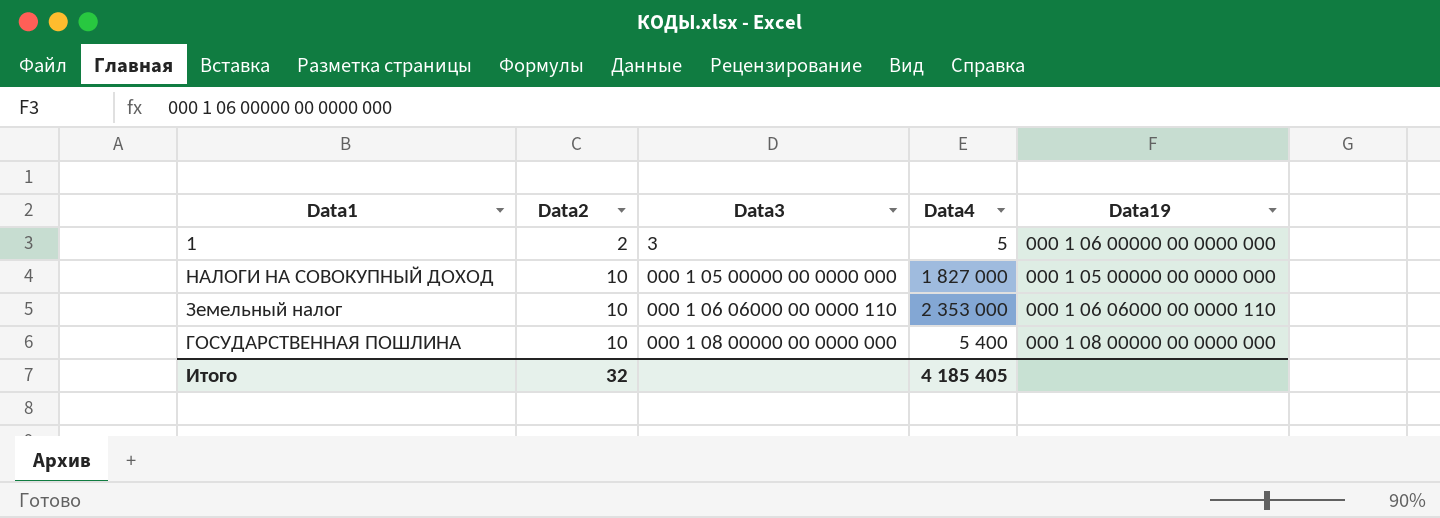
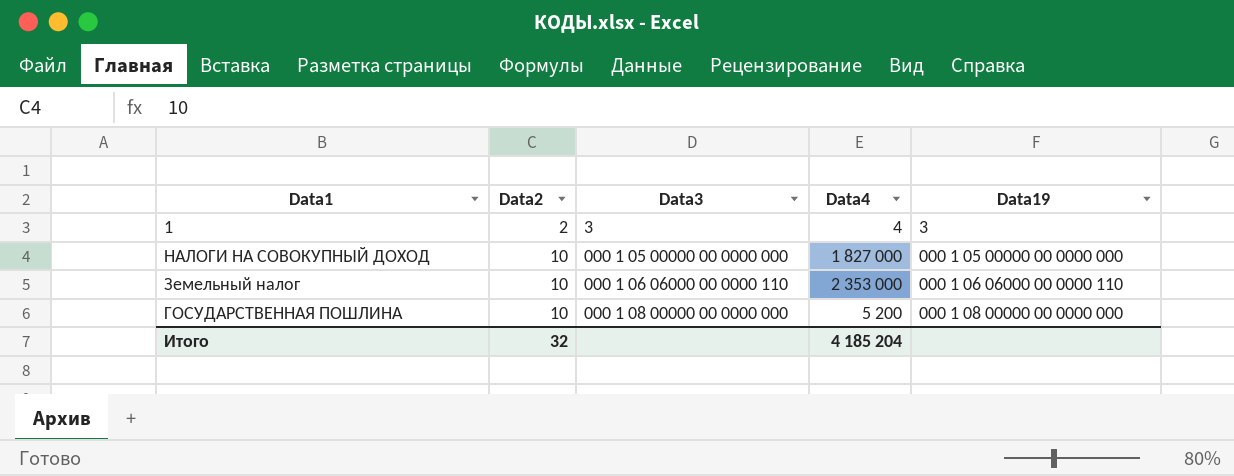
1 | Data4: 5 -> 4
1 | Data19: 000 1 06 00000 00 0000 000 -> 3
ГОСУДАРСТВЕННАЯ ПОШЛИНА | Data4: 5 400 -> 5 200
Итого | Data4: 4 185 405 -> 4 185 204

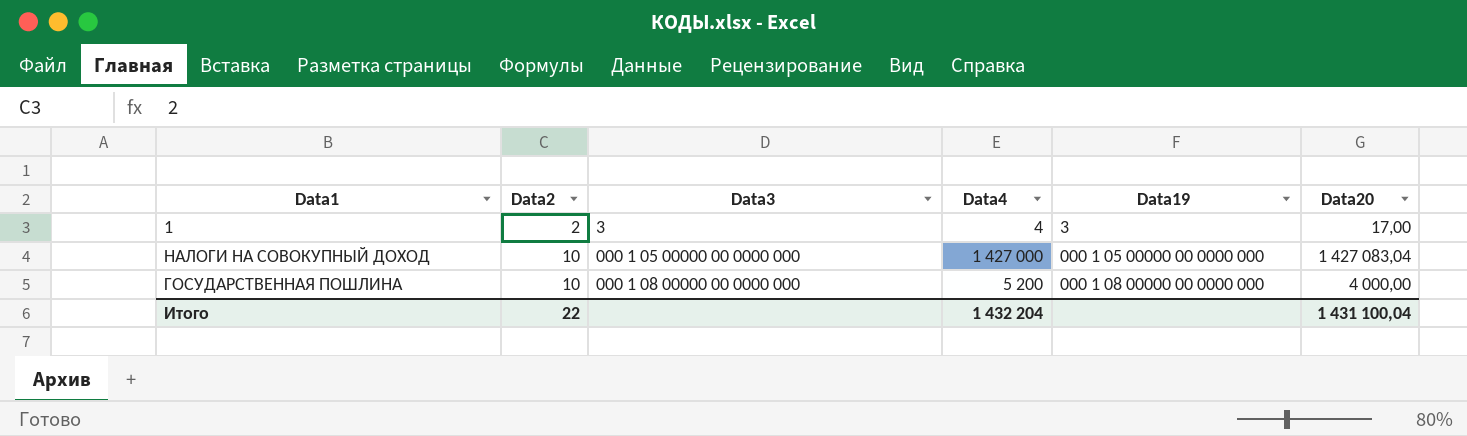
column Data20 | position: none -> 6
row Земельный налог: 10 | 000 1 06 06000 00 0000 110 | 2 353 000 | 000 1 06 06000 00 0000 110 -> none
НАЛОГИ НА СОВОКУПНЫЙ ДОХОД | Data4: 1 827 000 -> 1 427 000
Итого | Data2: 32 -> 22
Итого | Data4: 4 185 204 -> 1 432 204

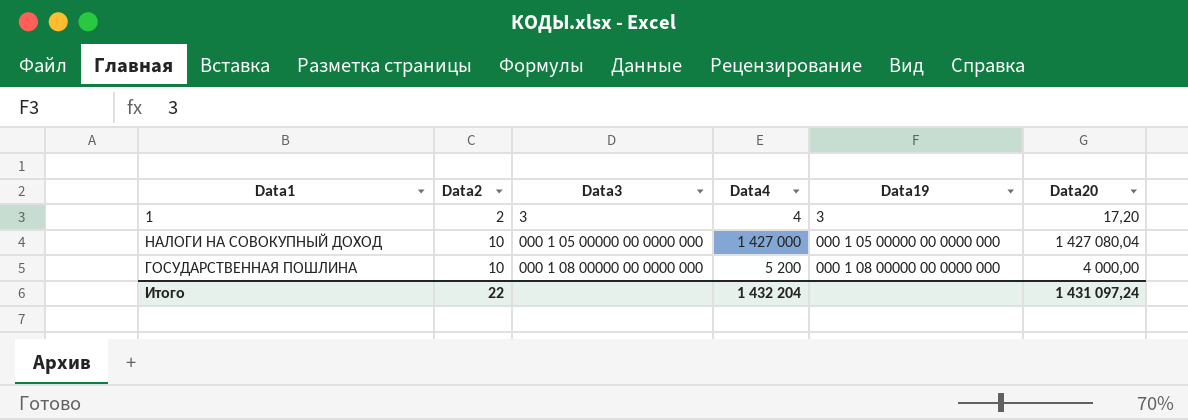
1 | Data20: 17,00 -> 17,20
НАЛОГИ НА СОВОКУПНЫЙ ДОХОД | Data20: 1 427 083,04 -> 1 427 080,04
Итого | Data20: 1 431 100,04 -> 1 431 097,24

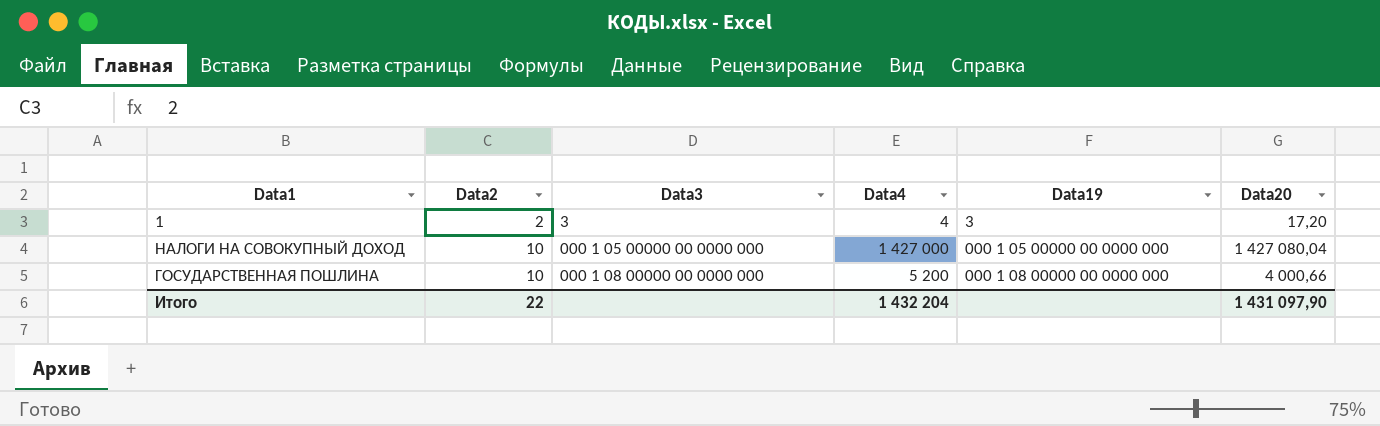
ГОСУДАРСТВЕННАЯ ПОШЛИНА | Data20: 4 000,00 -> 4 000,66
Итого | Data20: 1 431 097,24 -> 1 431 097,90

